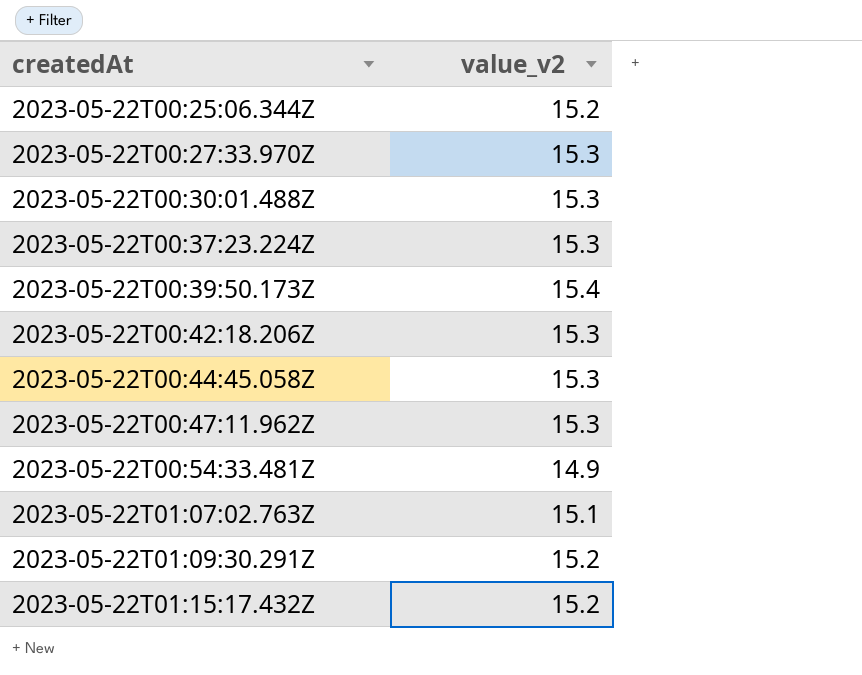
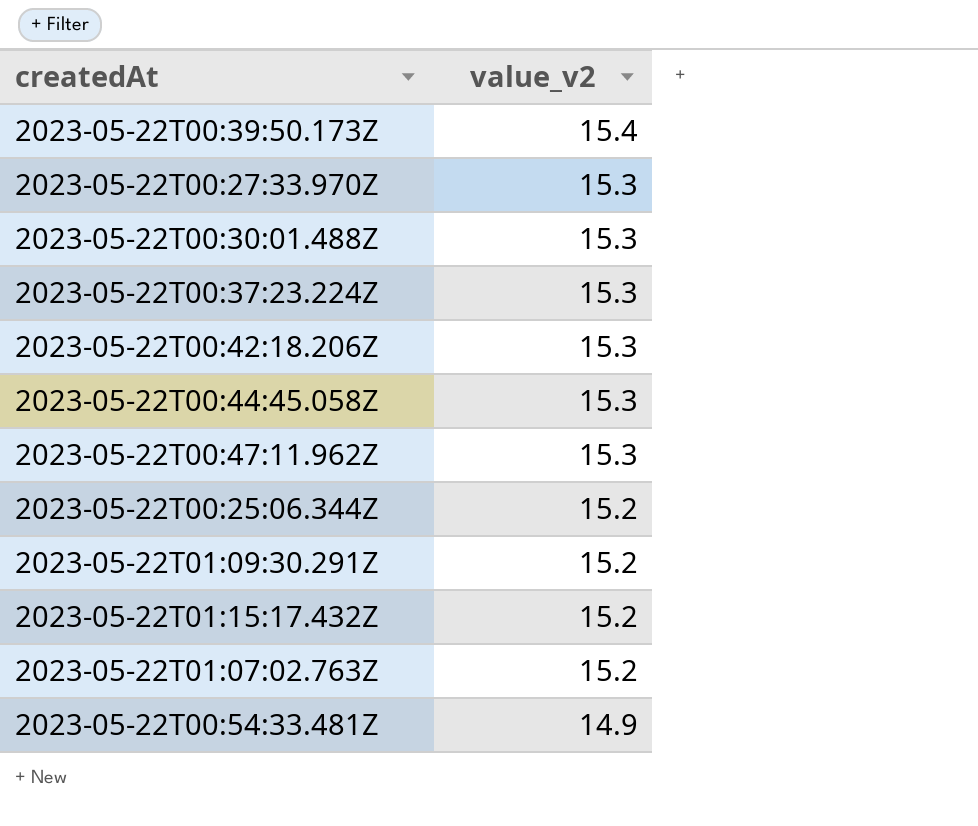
row order: createdAt ascending -> value_v2 descending
2023-05-22T01:07:02.763Z | value_v2: 15.1 -> 15.2

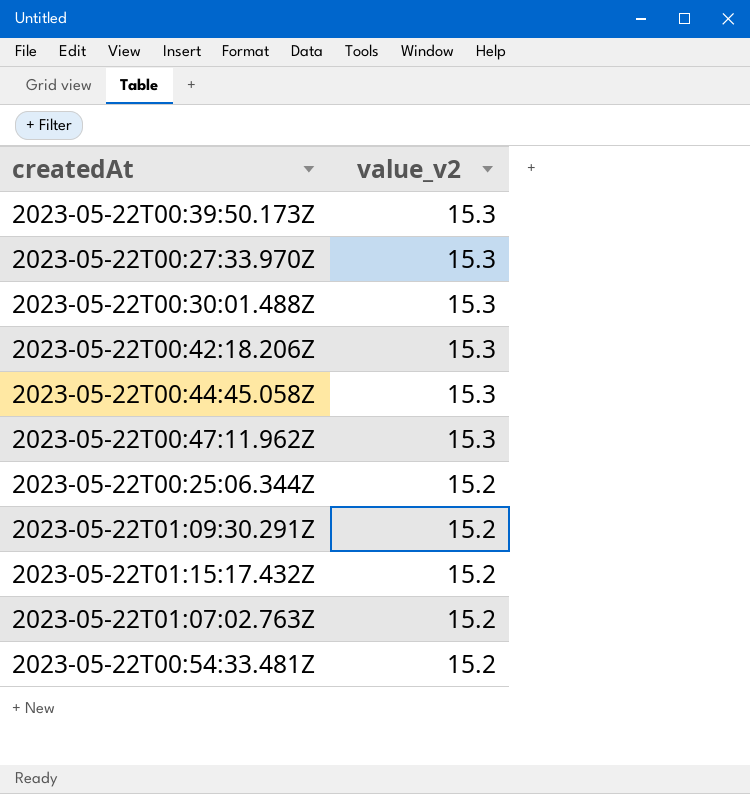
row 2023-05-22T00:37:23.224Z: 15.3 -> none
2023-05-22T00:39:50.173Z | value_v2: 15.4 -> 15.3
2023-05-22T00:54:33.481Z | value_v2: 14.9 -> 15.2

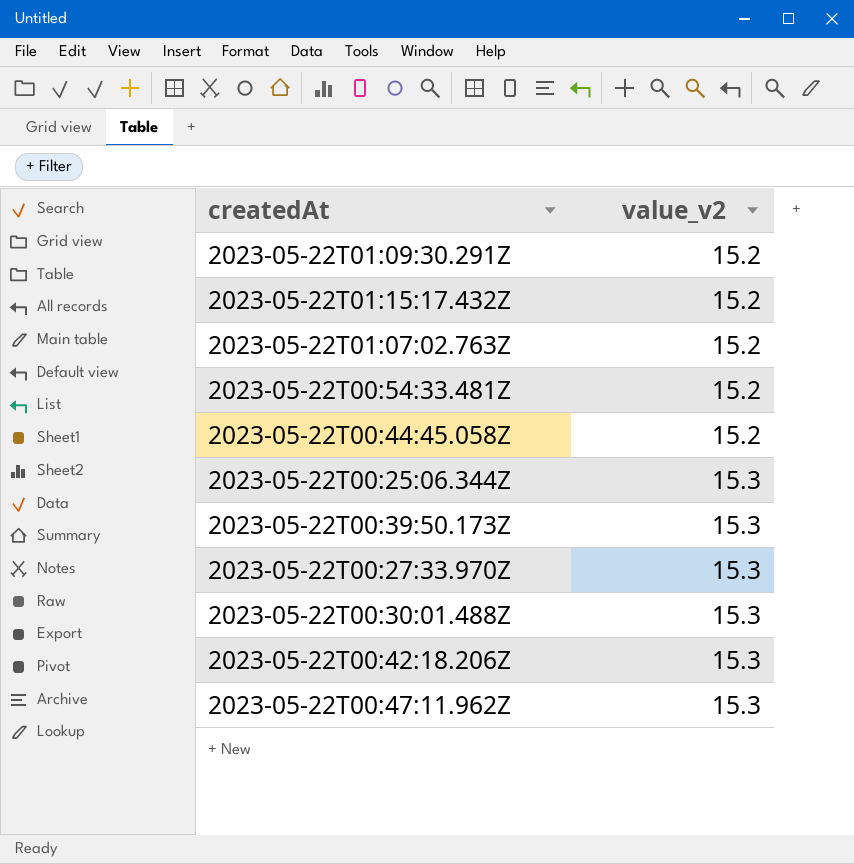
row order: value_v2 descending -> value_v2 ascending
2023-05-22T00:44:45.058Z | value_v2: 15.3 -> 15.2
2023-05-22T00:25:06.344Z | value_v2: 15.2 -> 15.3

